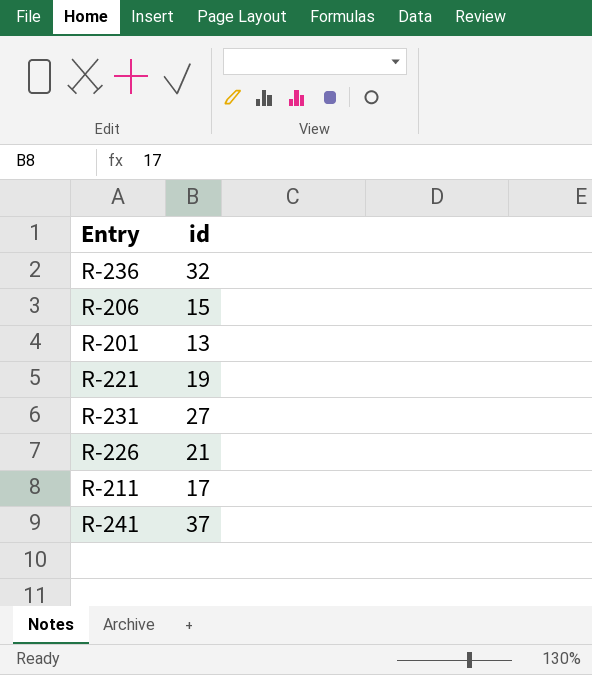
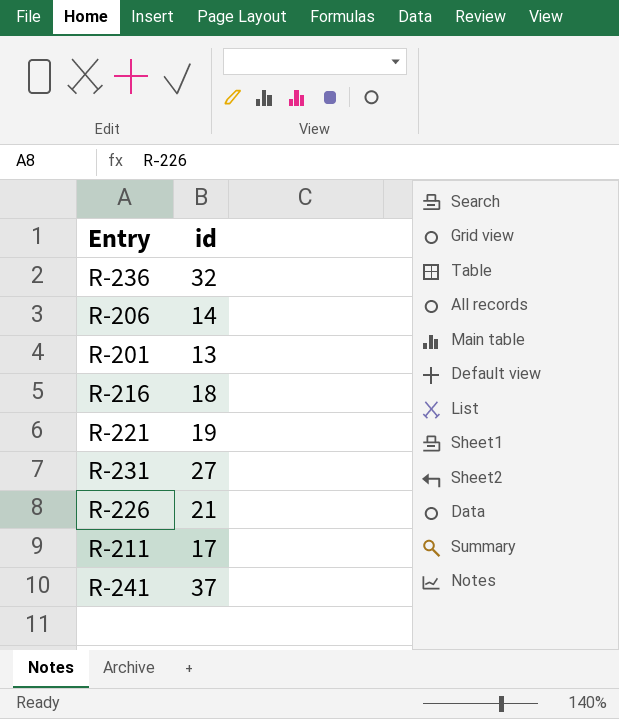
R-206 | id: 15 -> 14
row R-216: none -> 18

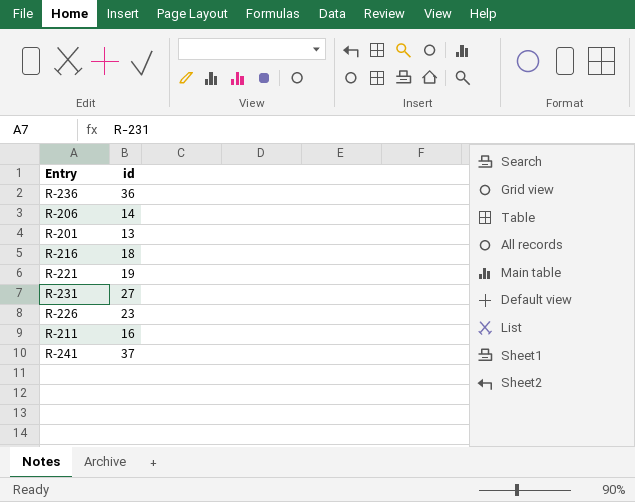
R-236 | id: 32 -> 36
R-226 | id: 21 -> 23
R-211 | id: 17 -> 16

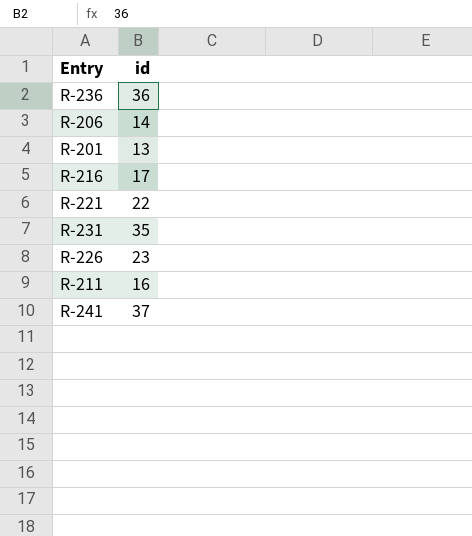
R-216 | id: 18 -> 17
R-221 | id: 19 -> 22
R-231 | id: 27 -> 35

